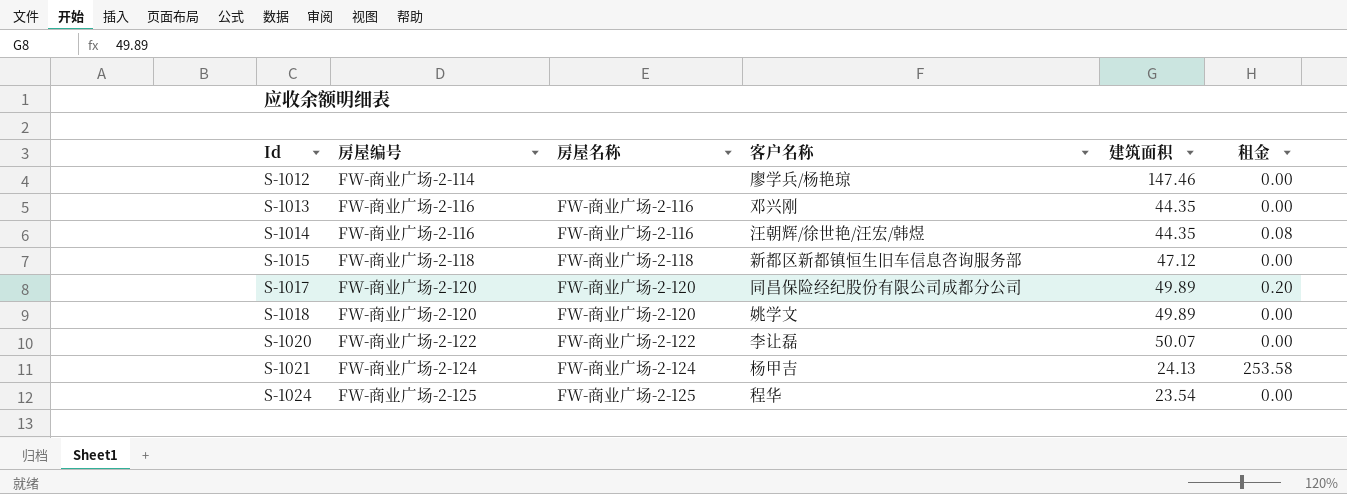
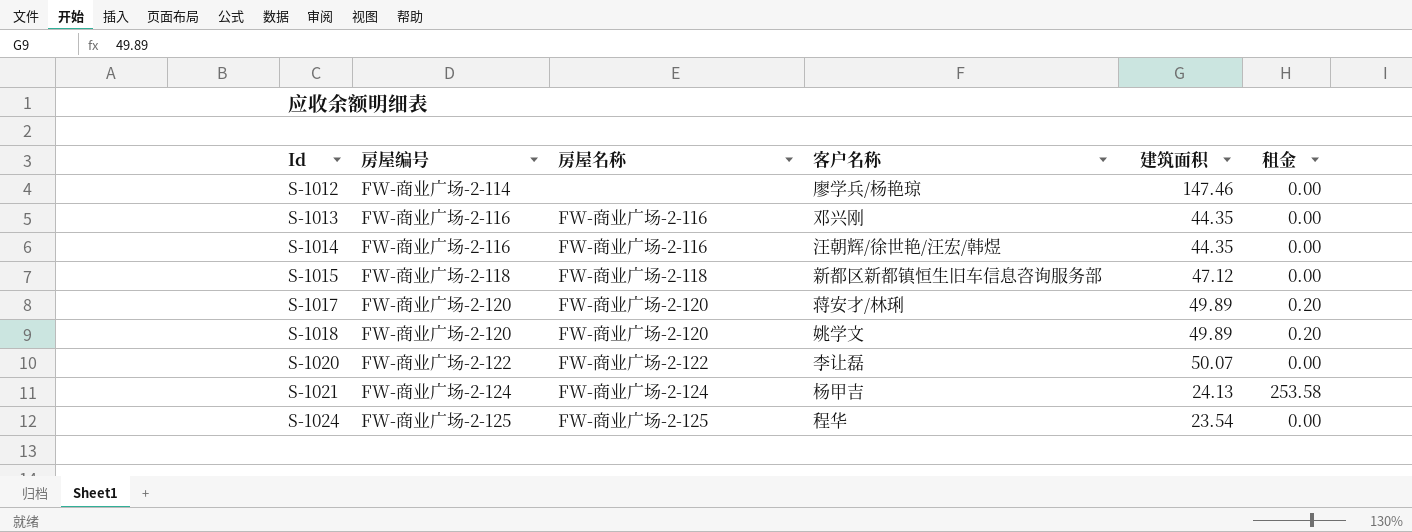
S-1014 | 租金: 0.08 -> 0.00
S-1017 | 客户名称: 同昌保险经纪股份有限公司成都分公司 -> 蒋安才/林琍
S-1018 | 租金: 0.00 -> 0.20

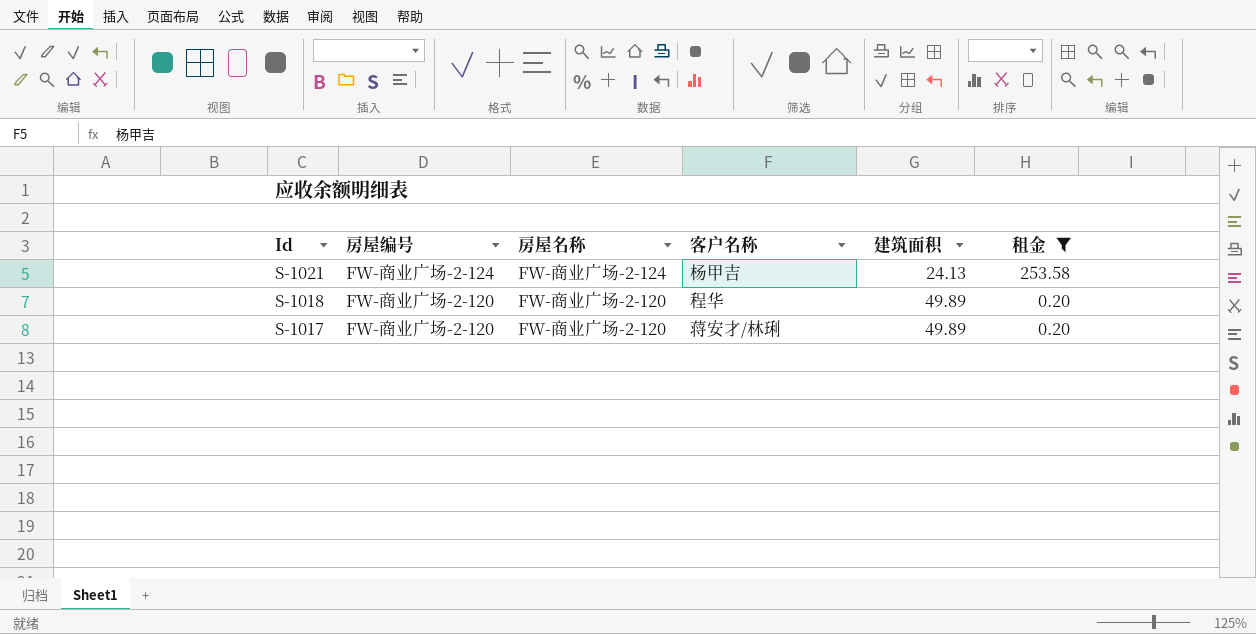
filter: none -> 租金 != 0.00
row order: Id ascending -> Id descending
S-1018 | 客户名称: 姚学文 -> 程华

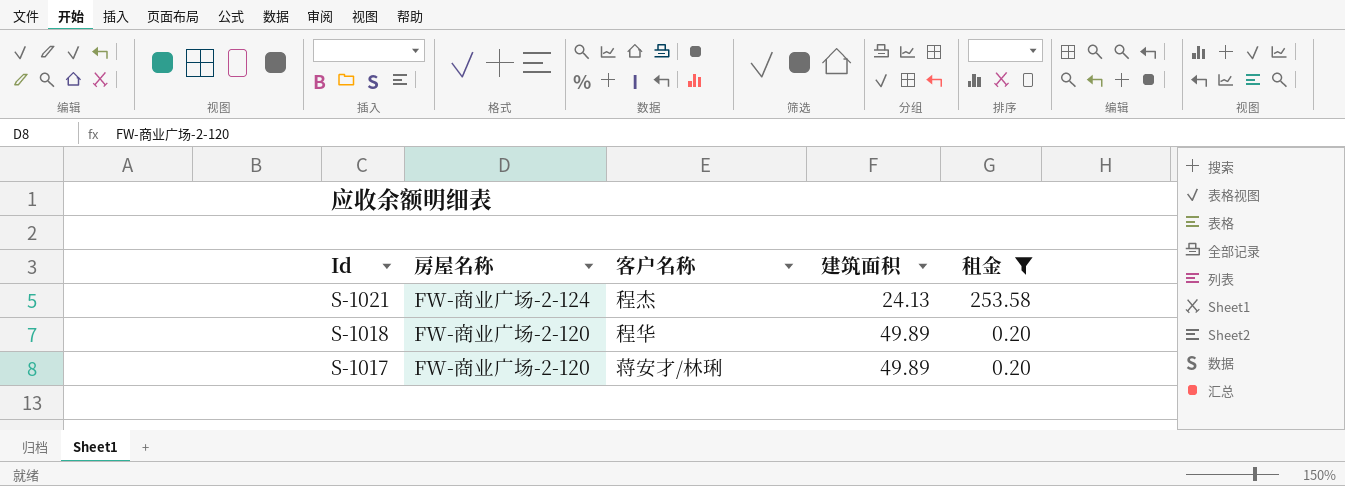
column 房屋编号 | position: 2 -> none
S-1021 | 客户名称: 杨甲吉 -> 程杰

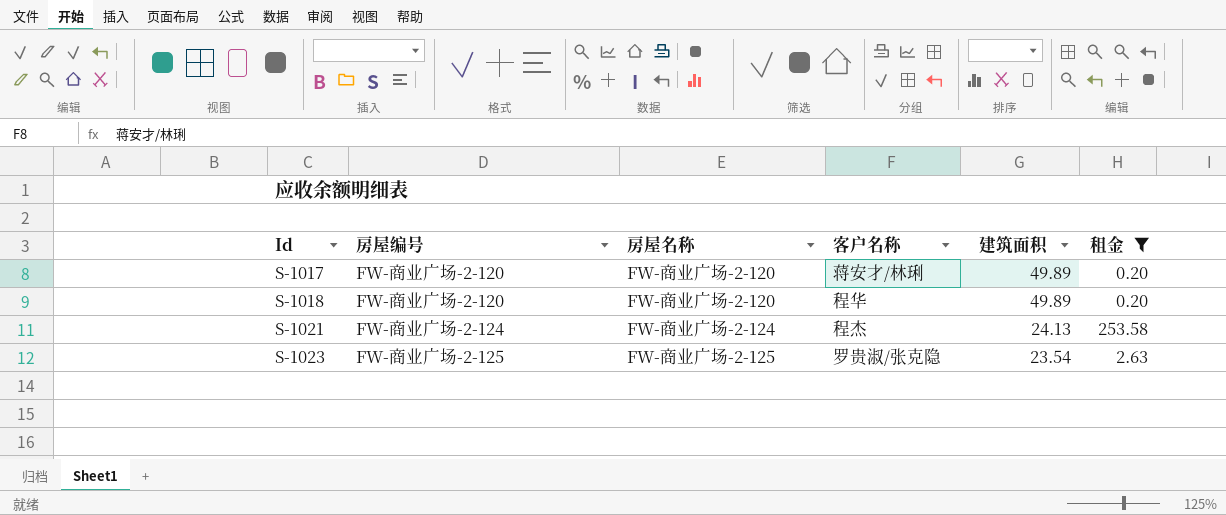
row order: Id descending -> Id ascending
column 房屋编号 | position: none -> 2
row S-1023: none -> FW-商业广场-2-125 | FW-商业广场-2-125 | 罗贵淑/张克隐 | 23.54 | 2.63

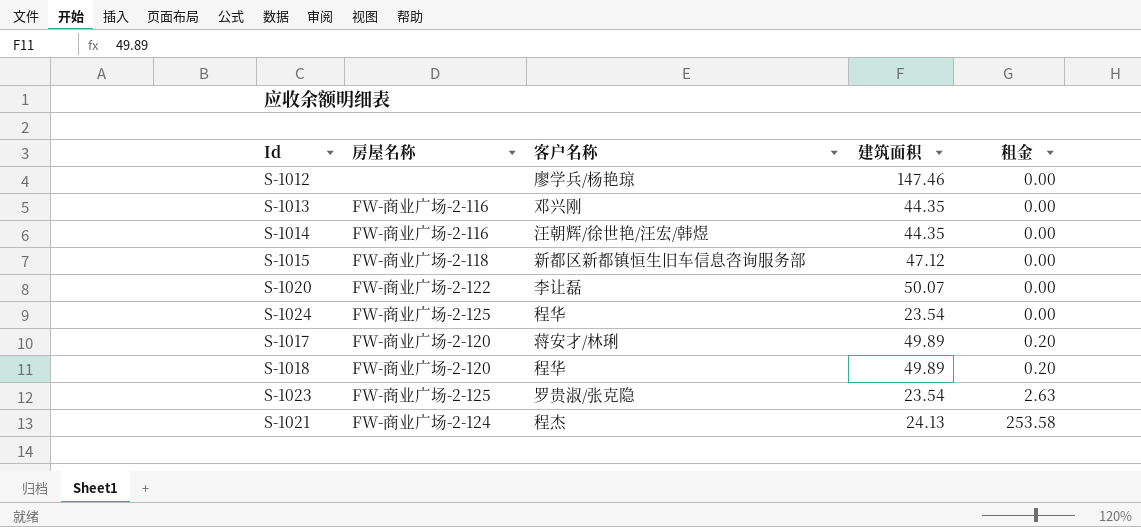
filter: 租金 != 0.00 -> none
row order: Id ascending -> 租金 ascending
column 房屋编号 | position: 2 -> none

